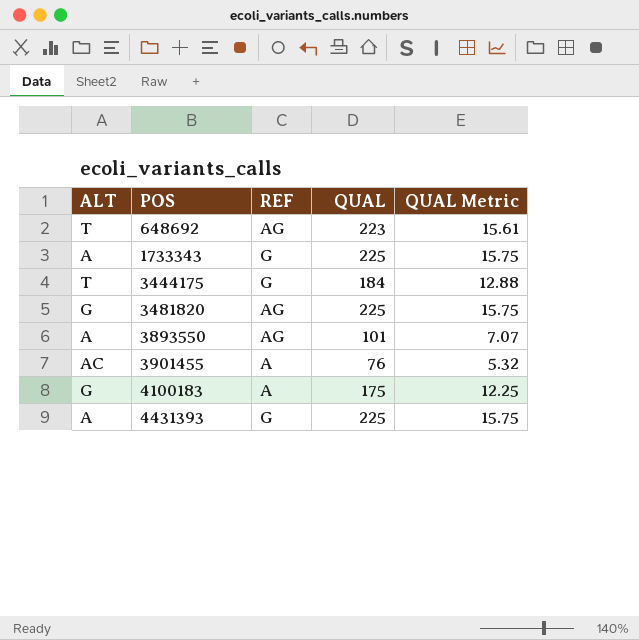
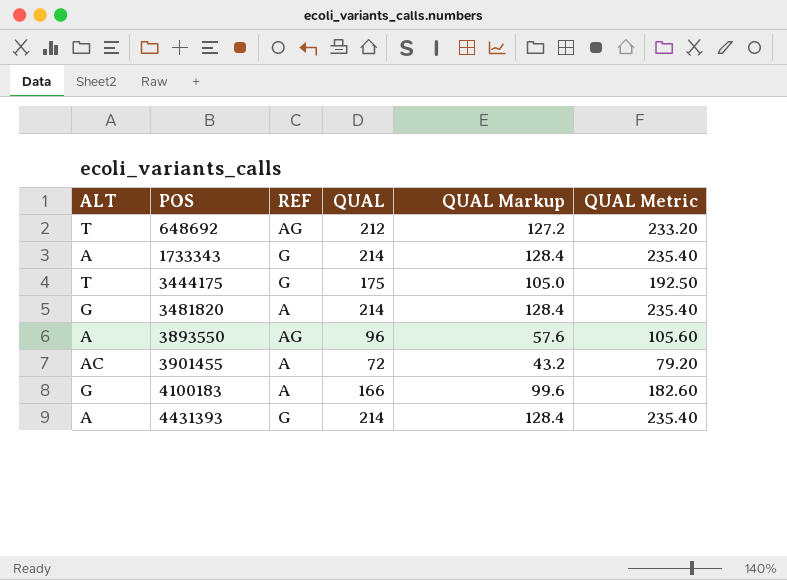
column QUAL Markup | formula: none -> [QUAL] * 0.6
column QUAL Metric | formula: [QUAL] * 0.07 -> [QUAL] * 1.1
648692 | QUAL: 223 -> 212
1733343 | QUAL: 225 -> 214
3444175 | QUAL: 184 -> 175
3481820 | REF: AG -> A
3481820 | QUAL: 225 -> 214
3893550 | QUAL: 101 -> 96
3901455 | QUAL: 76 -> 72
4100183 | QUAL: 175 -> 166
4431393 | QUAL: 225 -> 214

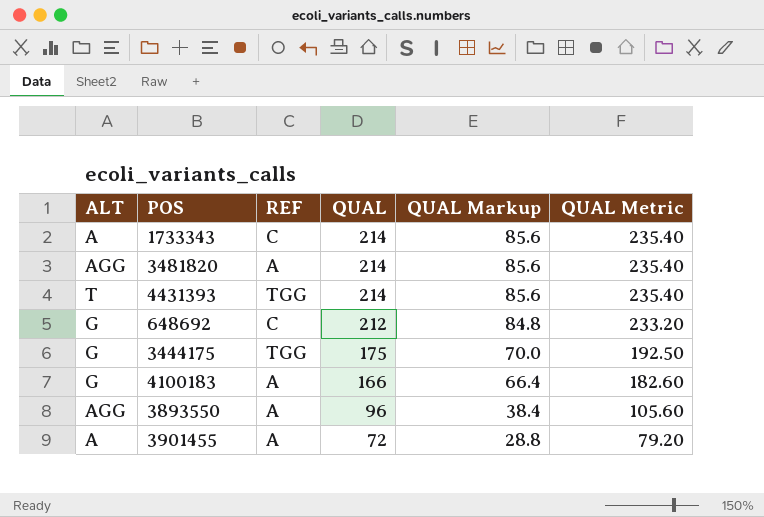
row order: POS ascending -> QUAL descending
column QUAL Markup | formula: [QUAL] * 0.6 -> [QUAL] * 0.4
1733343 | REF: G -> C
3481820 | ALT: G -> AGG
4431393 | ALT: A -> T
4431393 | REF: G -> TGG
648692 | ALT: T -> G
648692 | REF: AG -> C
3444175 | ALT: T -> G
3444175 | REF: G -> TGG
3893550 | ALT: A -> AGG
3893550 | REF: AG -> A
3901455 | ALT: AC -> A

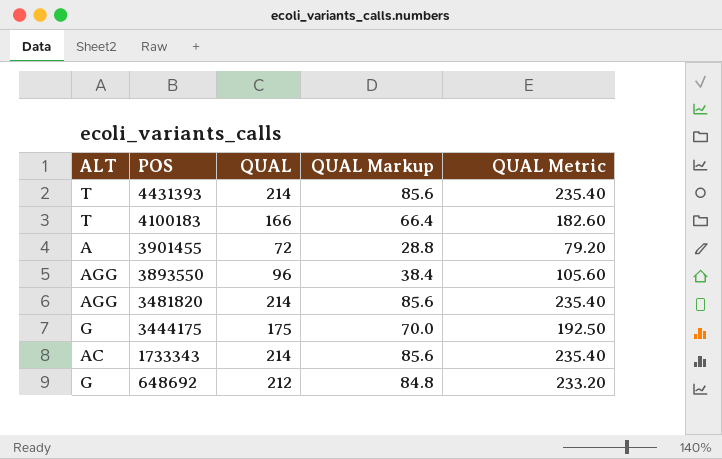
row order: QUAL descending -> POS descending
column REF | position: 3 -> none
4100183 | ALT: G -> T
1733343 | ALT: A -> AC

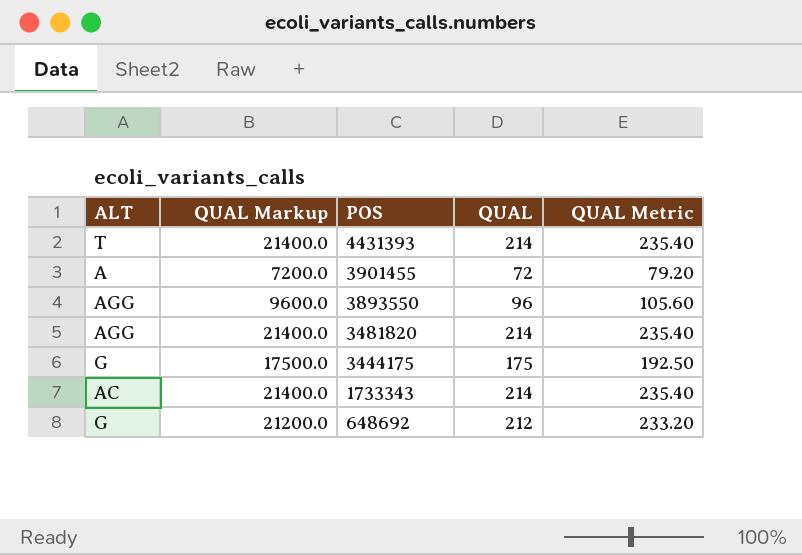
column QUAL Markup | formula: [QUAL] * 0.4 -> [QUAL] * 100
column QUAL Markup | position: 4 -> 2
row 4100183: T | 166 | 66.4 | 182.60 -> none

